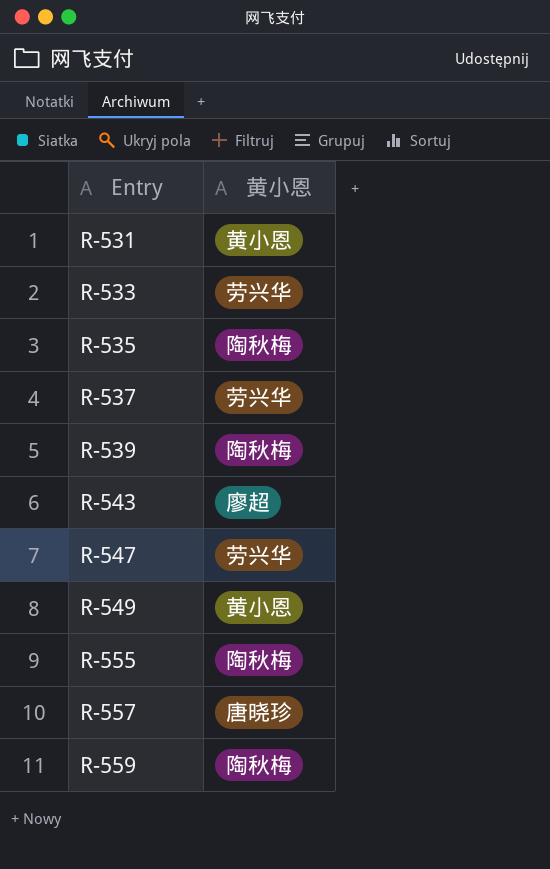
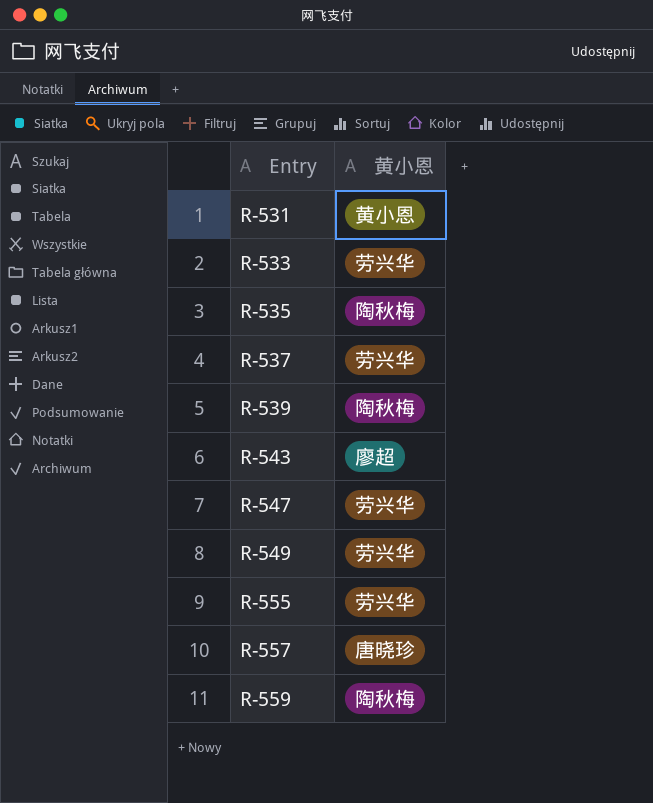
R-549 | 黄小恩: 黄小恩 -> 劳兴华
R-555 | 黄小恩: 陶秋梅 -> 劳兴华

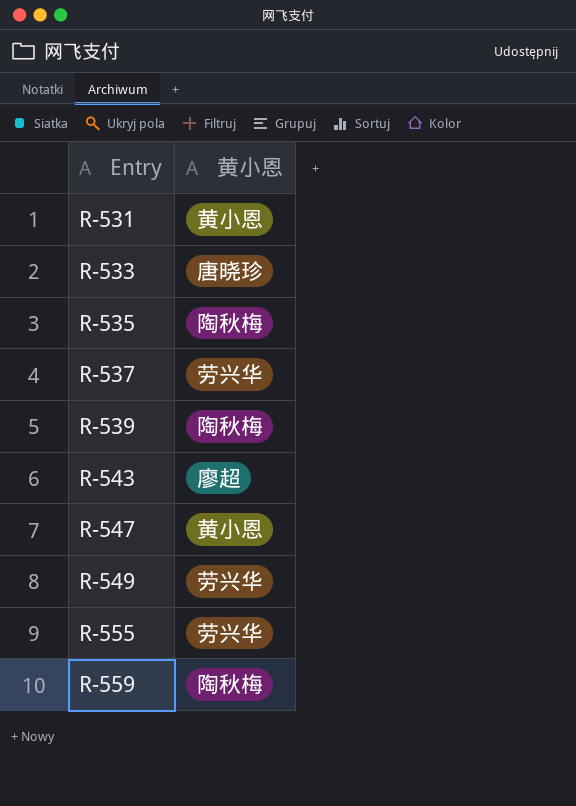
row R-557: 唐晓珍 -> none
R-533 | 黄小恩: 劳兴华 -> 唐晓珍
R-547 | 黄小恩: 劳兴华 -> 黄小恩

